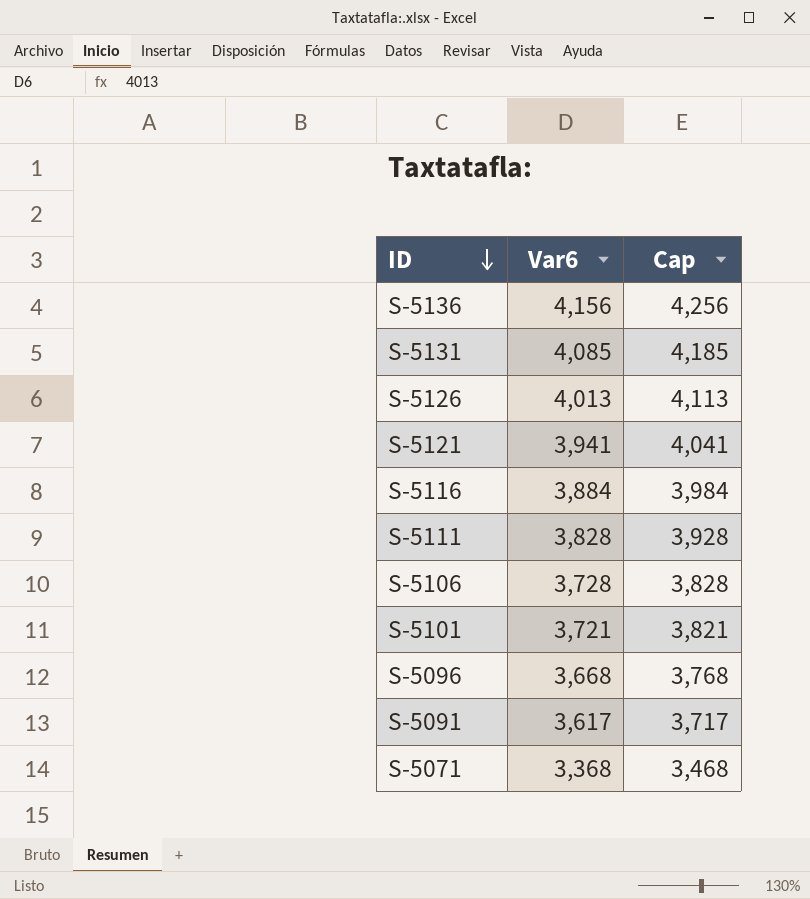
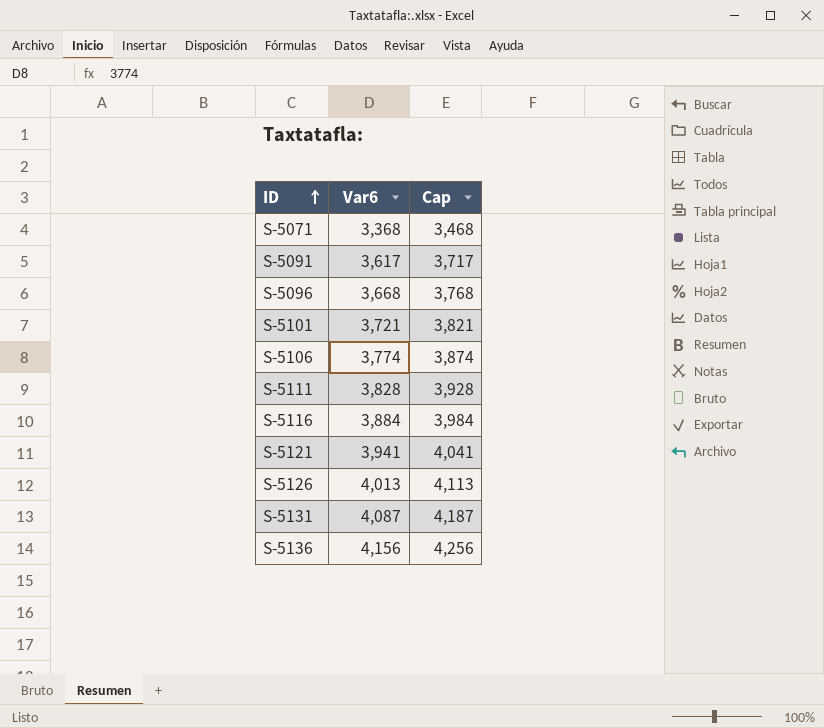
row order: ID descending -> ID ascending
S-5106 | Var6: 3,728 -> 3,774
S-5106 | Cap: 3,828 -> 3,874
S-5131 | Var6: 4,085 -> 4,087
S-5131 | Cap: 4,185 -> 4,187

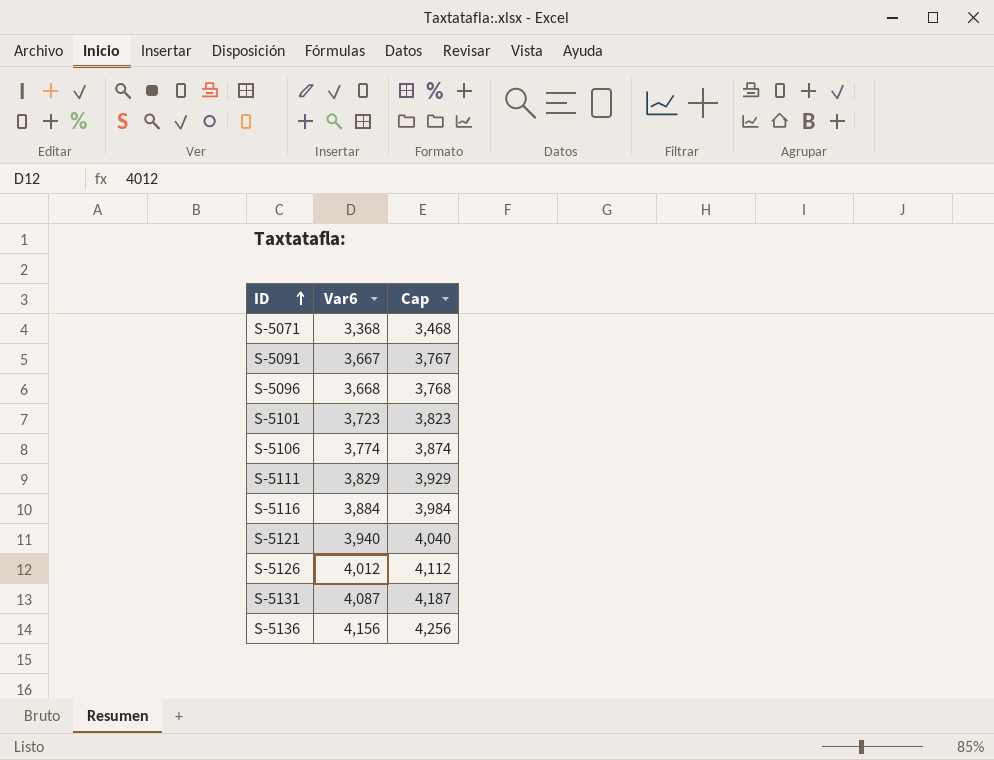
S-5091 | Var6: 3,617 -> 3,667
S-5091 | Cap: 3,717 -> 3,767
S-5101 | Var6: 3,721 -> 3,723
S-5101 | Cap: 3,821 -> 3,823
S-5111 | Var6: 3,828 -> 3,829
S-5111 | Cap: 3,928 -> 3,929
S-5121 | Var6: 3,941 -> 3,940
S-5121 | Cap: 4,041 -> 4,040
S-5126 | Var6: 4,013 -> 4,012
S-5126 | Cap: 4,113 -> 4,112

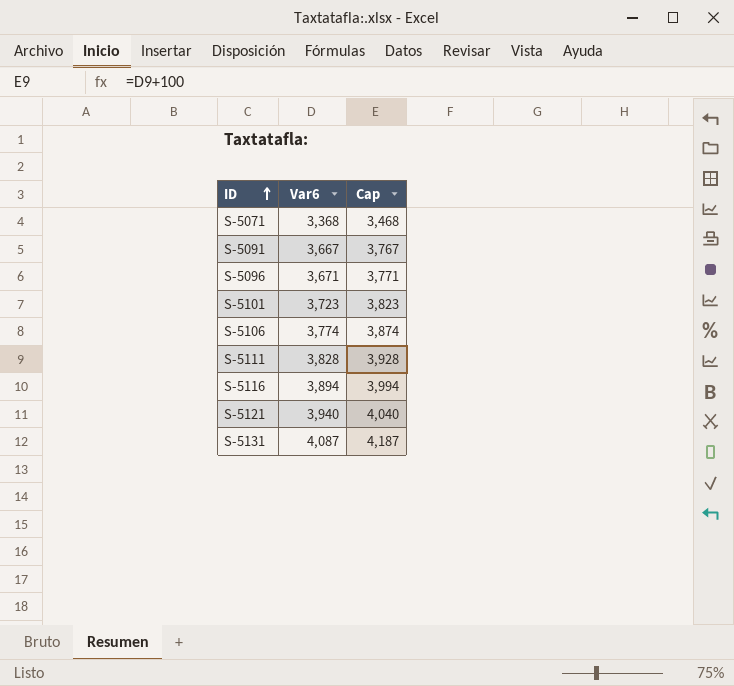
row S-5126: 4,012 | 4,112 -> none
row S-5136: 4,156 | 4,256 -> none
S-5096 | Var6: 3,668 -> 3,671
S-5096 | Cap: 3,768 -> 3,771
S-5111 | Var6: 3,829 -> 3,828
S-5111 | Cap: 3,929 -> 3,928
S-5116 | Var6: 3,884 -> 3,894
S-5116 | Cap: 3,984 -> 3,994

